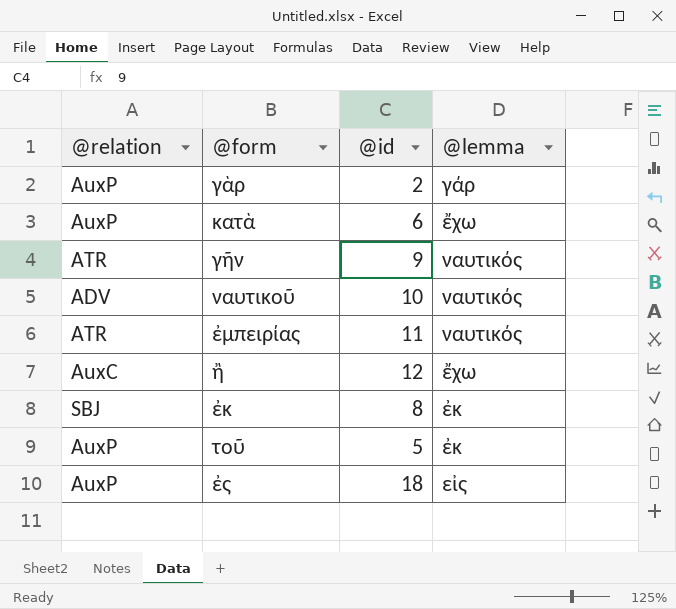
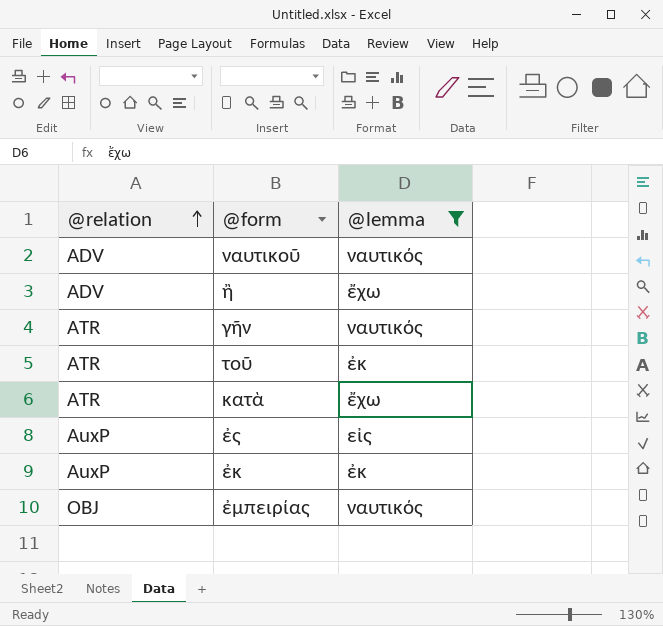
filter: none -> @lemma != γάρ
row order: none -> @relation ascending
column @id | position: 3 -> none
ἢ | @relation: AuxC -> ADV
τοῦ | @relation: AuxP -> ATR
κατὰ | @relation: AuxP -> ATR
ἐκ | @relation: SBJ -> AuxP
ἐμπειρίας | @relation: ATR -> OBJ

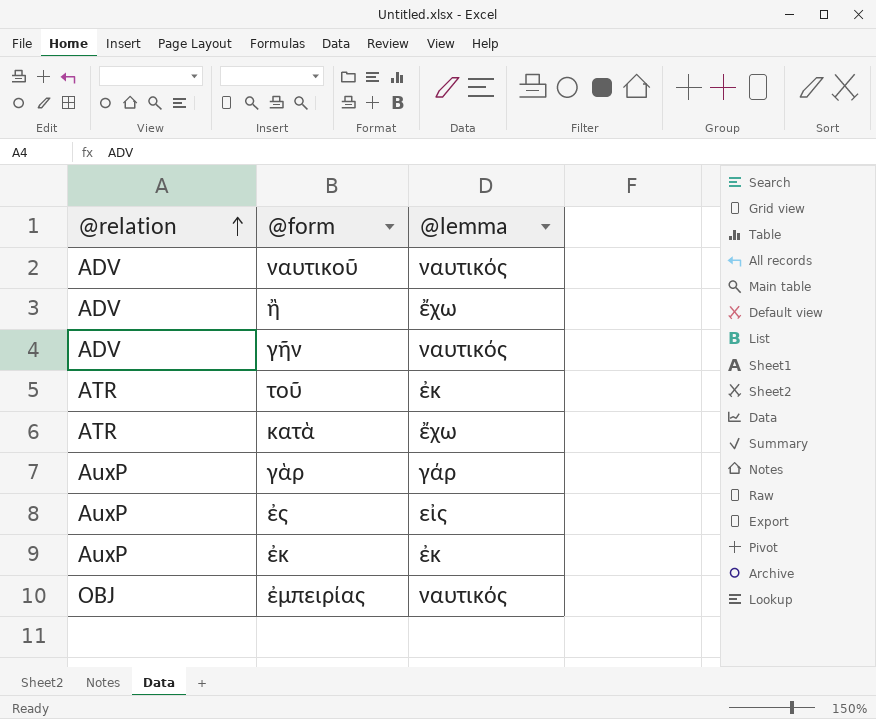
filter: @lemma != γάρ -> none
γῆν | @relation: ATR -> ADV

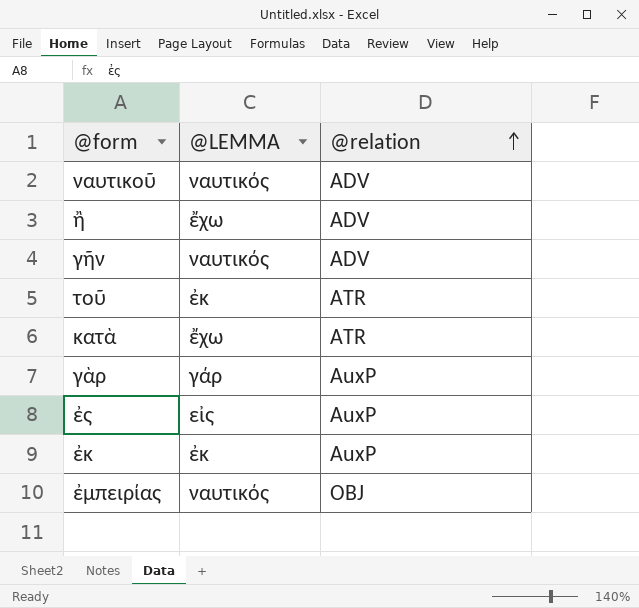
column name: @lemma -> @LEMMA
column @relation | position: 1 -> 3

